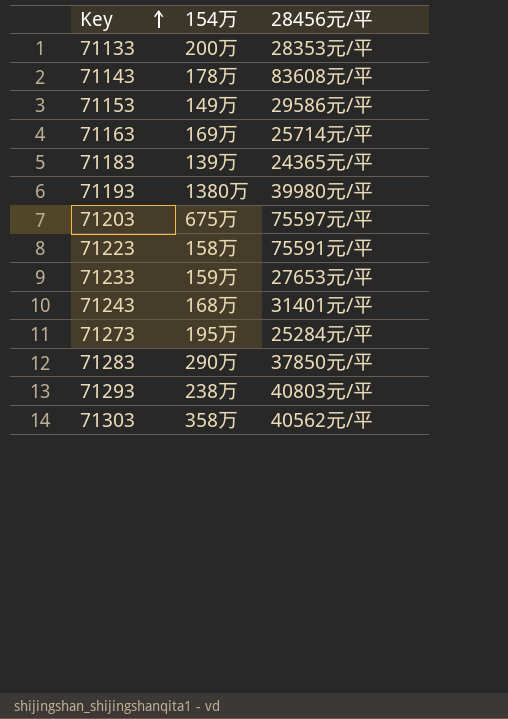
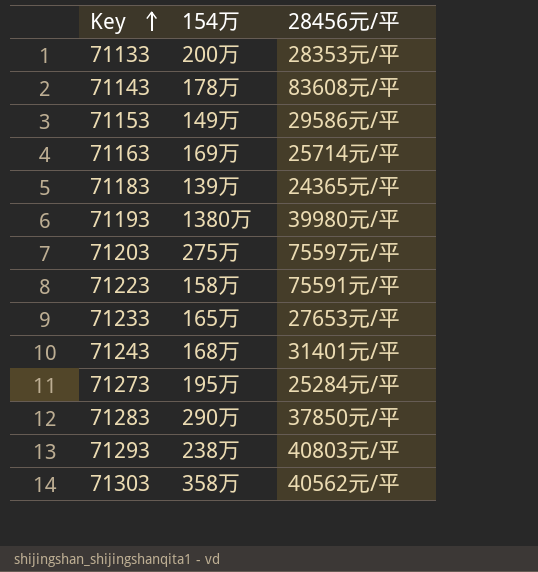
71203 | 154万: 675万 -> 275万
71233 | 154万: 159万 -> 165万

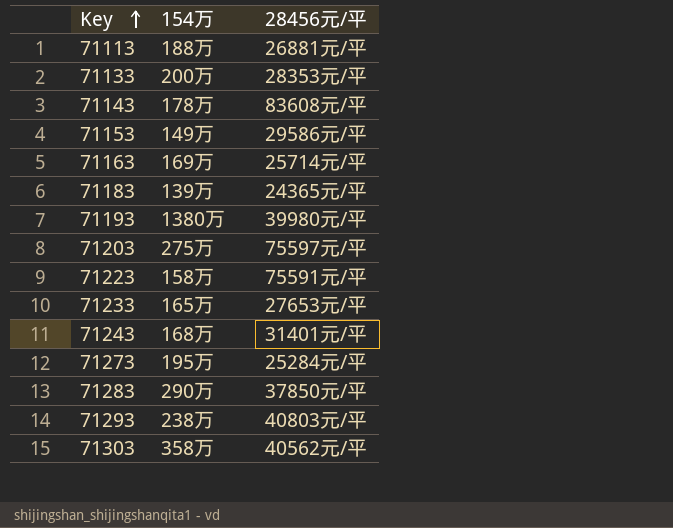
row 71113: none -> 188万 | 26881元/平

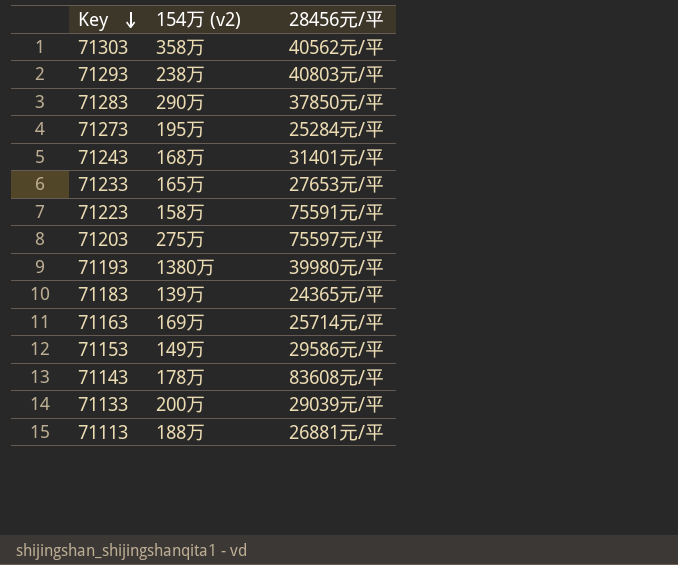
row order: Key ascending -> Key descending
column name: 154万 -> 154万 (v2)
71133 | 28456元/平: 28353元/平 -> 29039元/平

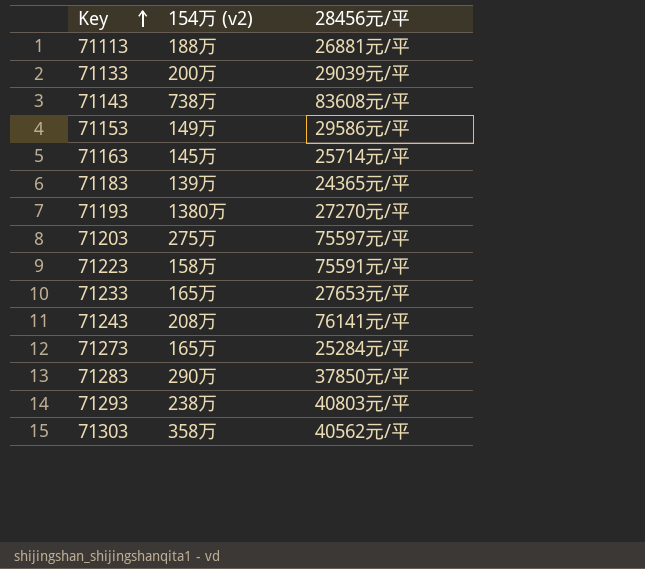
row order: Key descending -> Key ascending
71143 | 154万 (v2): 178万 -> 738万
71163 | 154万 (v2): 169万 -> 145万
71193 | 28456元/平: 39980元/平 -> 27270元/平
71243 | 154万 (v2): 168万 -> 208万
71243 | 28456元/平: 31401元/平 -> 76141元/平
71273 | 154万 (v2): 195万 -> 165万

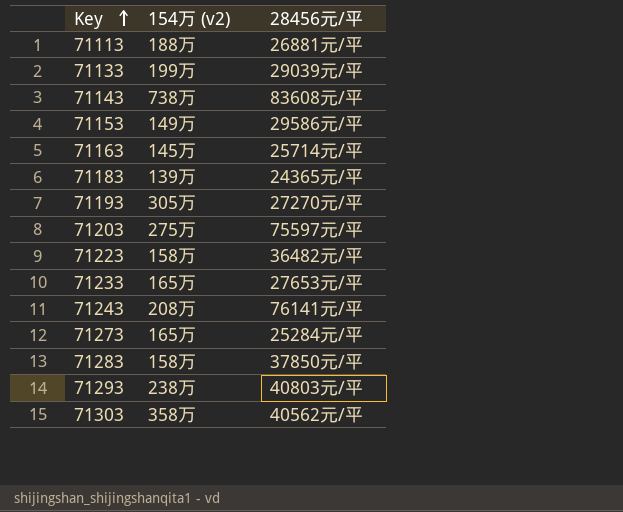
71133 | 154万 (v2): 200万 -> 199万
71193 | 154万 (v2): 1380万 -> 305万
71223 | 28456元/平: 75591元/平 -> 36482元/平
71283 | 154万 (v2): 290万 -> 158万

